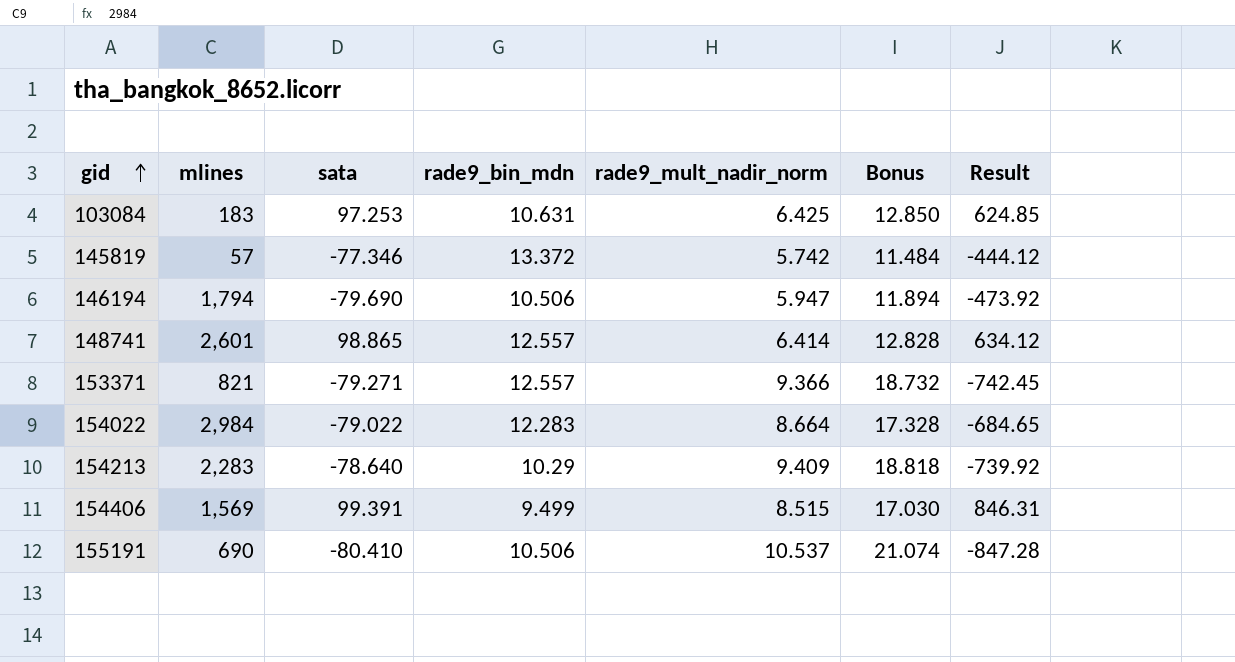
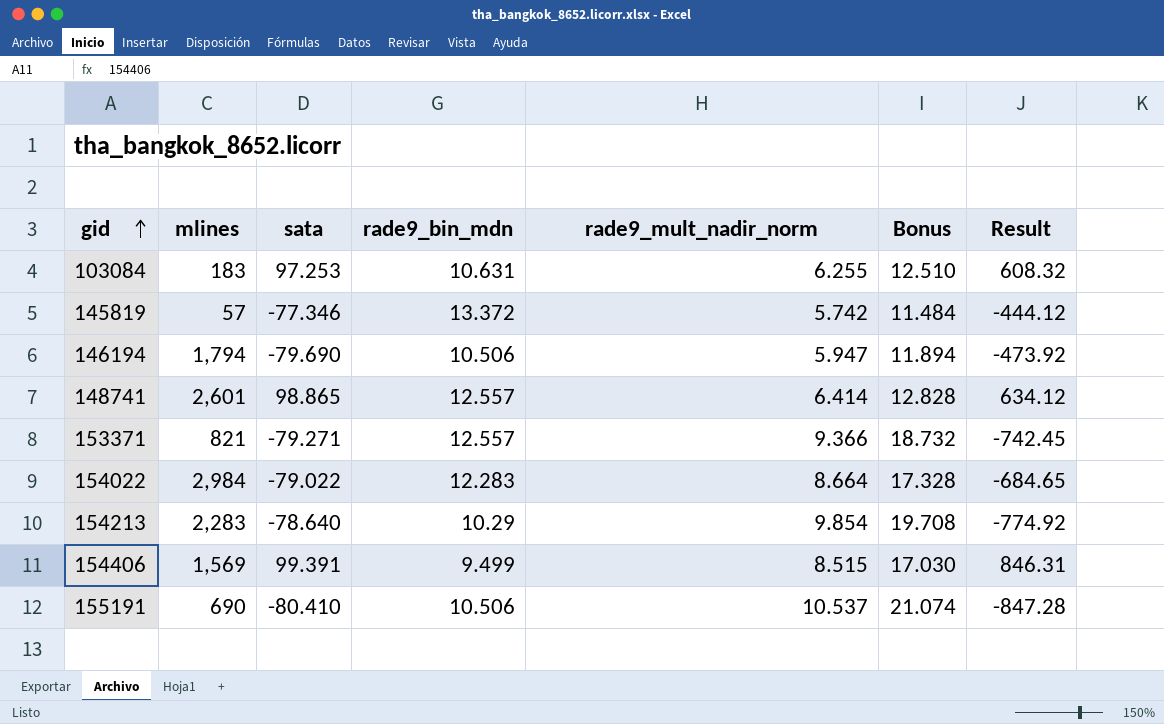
103084 | rade9_mult_nadir_norm: 6.425 -> 6.255
103084 | Bonus: 12.850 -> 12.510
103084 | Result: 624.85 -> 608.32
154213 | rade9_mult_nadir_norm: 9.409 -> 9.854
154213 | Bonus: 18.818 -> 19.708
154213 | Result: -739.92 -> -774.92

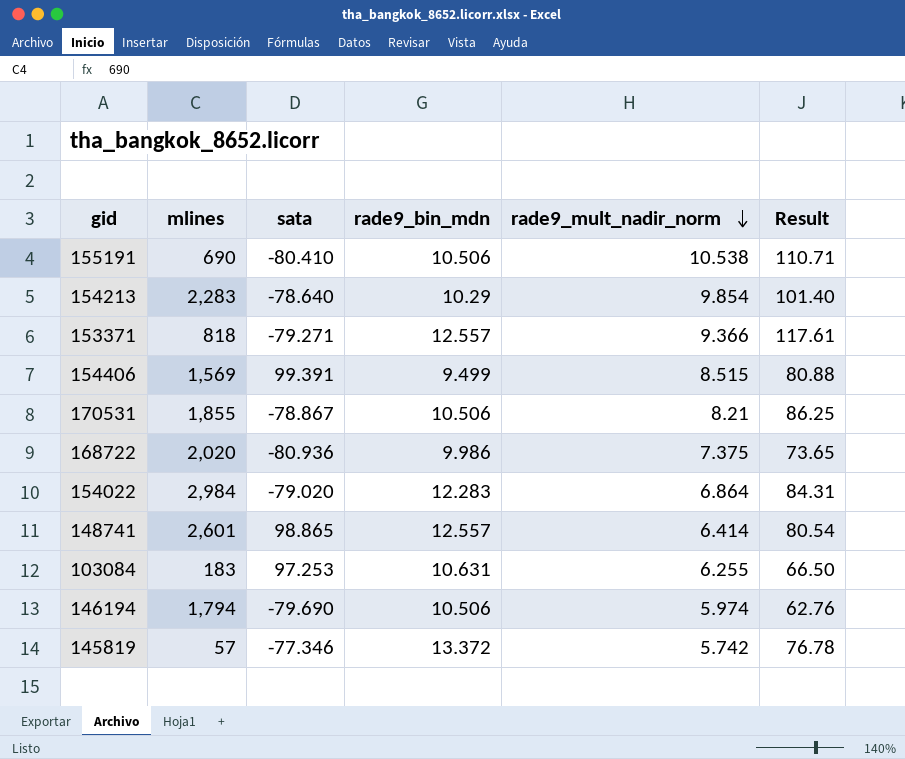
row order: gid ascending -> rade9_mult_nadir_norm descending
column Bonus | formula: [rade9_mult_nadir_norm] * 2 -> none
column Result | formula: [sata] * [rade9_mult_nadir_norm] -> [rade9_bin_mdn] * [rade9_mult_nadir_norm]
155191 | rade9_mult_nadir_norm: 10.537 -> 10.538
153371 | mlines: 821 -> 818
row 170531: none -> 1,855 | -78.867 | 10.506 | 8.21 | 86.25
row 168722: none -> 2,020 | -80.936 | 9.986 | 7.375 | 73.65
154022 | sata: -79.022 -> -79.020
154022 | rade9_mult_nadir_norm: 8.664 -> 6.864
146194 | rade9_mult_nadir_norm: 5.947 -> 5.974

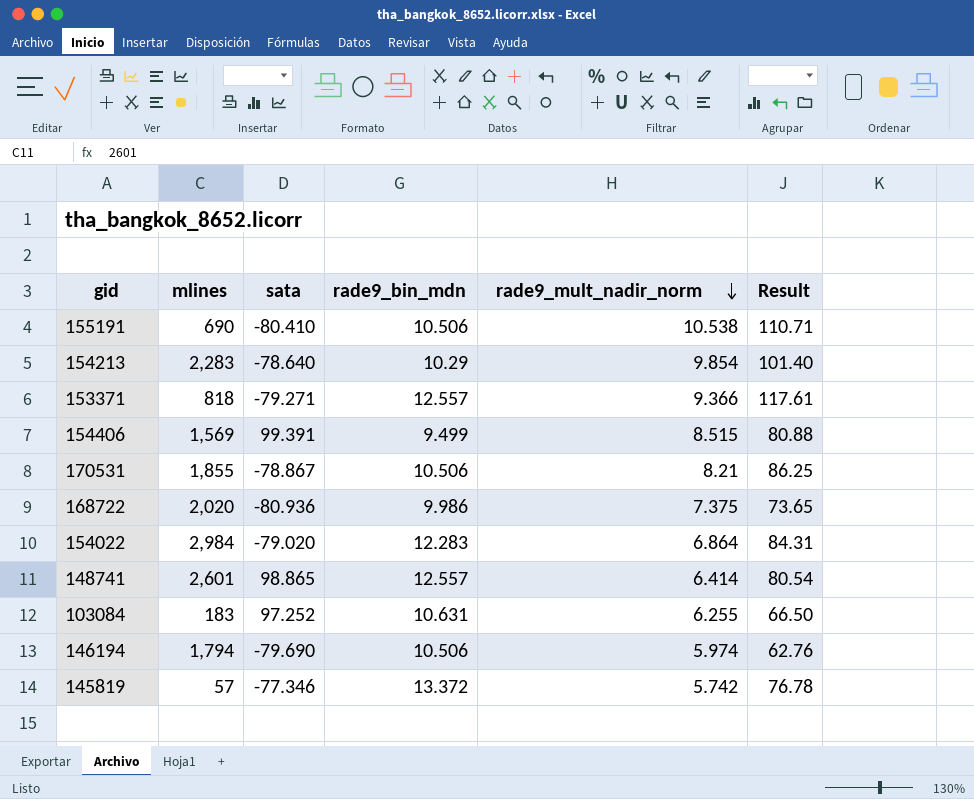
103084 | sata: 97.253 -> 97.252

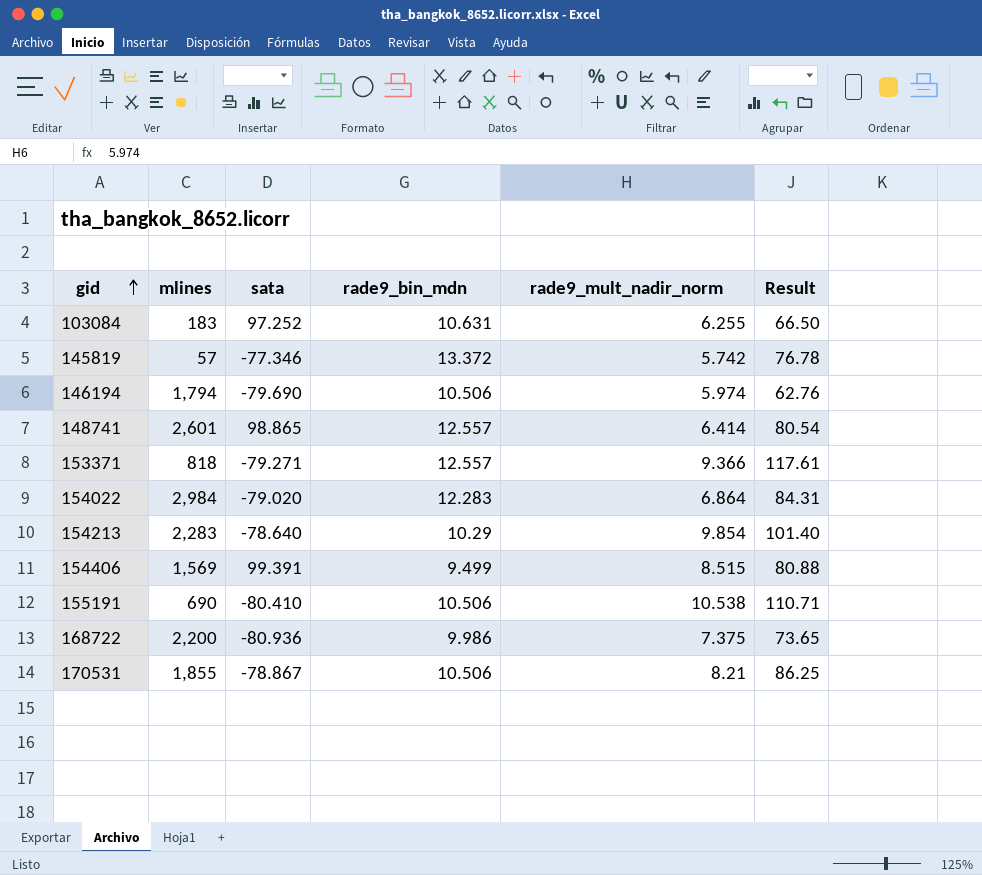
row order: rade9_mult_nadir_norm descending -> gid ascending
168722 | mlines: 2,020 -> 2,200

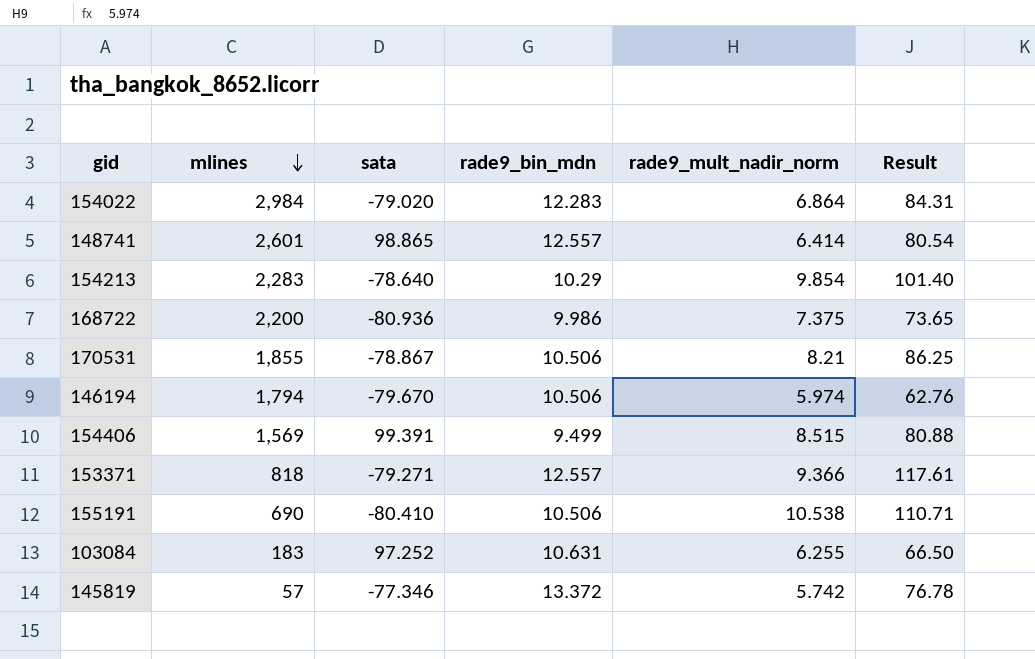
row order: gid ascending -> mlines descending
146194 | sata: -79.690 -> -79.670

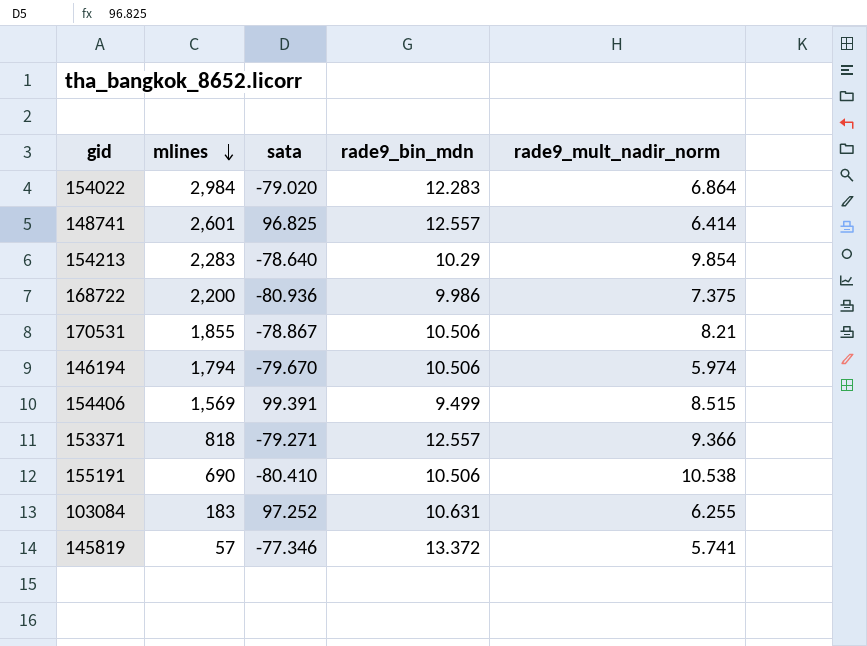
column Result | formula: [rade9_bin_mdn] * [rade9_mult_nadir_norm] -> none
148741 | sata: 98.865 -> 96.825
145819 | rade9_mult_nadir_norm: 5.742 -> 5.741

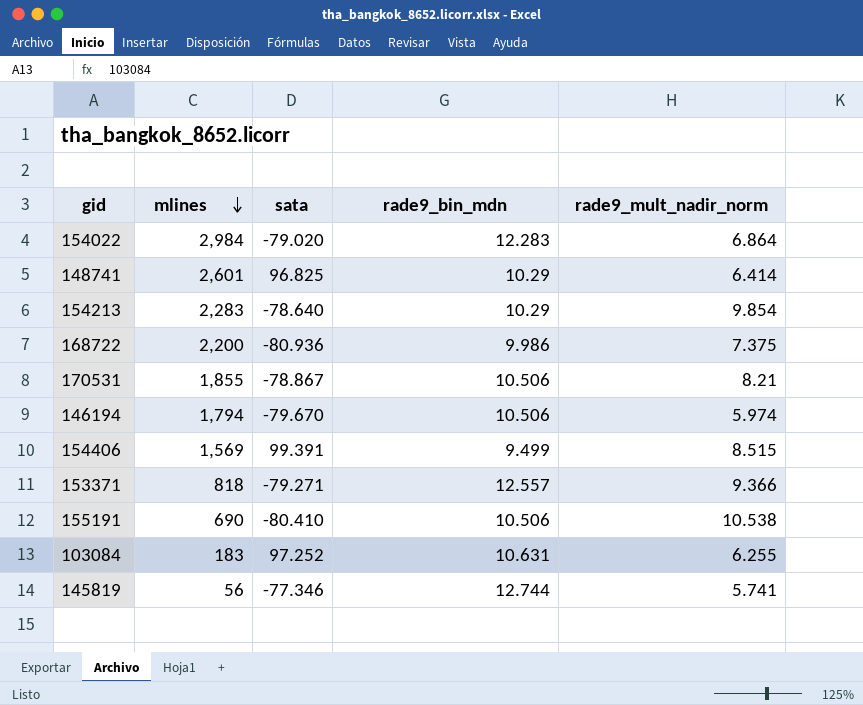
148741 | rade9_bin_mdn: 12.557 -> 10.29
145819 | mlines: 57 -> 56
145819 | rade9_bin_mdn: 13.372 -> 12.744

